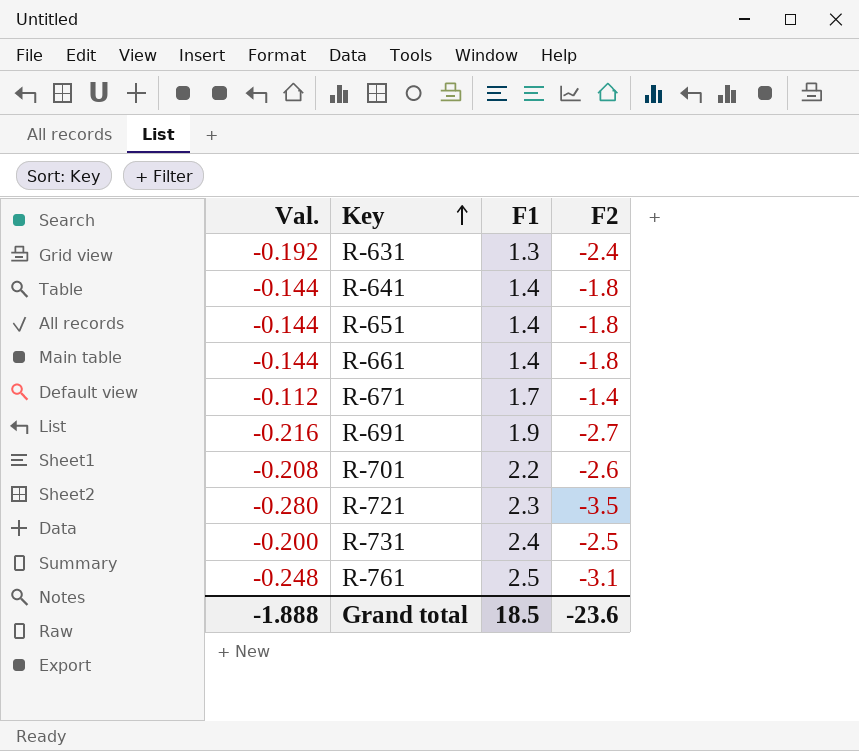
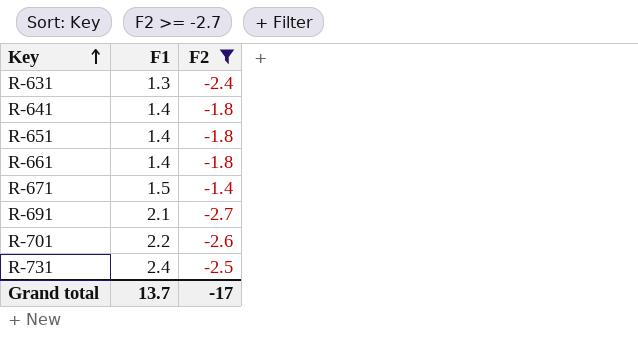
filter: none -> F2 >= -2.7
column Val. | formula: [F2] * 0.08 -> none
R-671 | F1: 1.7 -> 1.5
R-691 | F1: 1.9 -> 2.1
Grand total | F1: 18.5 -> 13.7
Grand total | F2: -23.6 -> -17

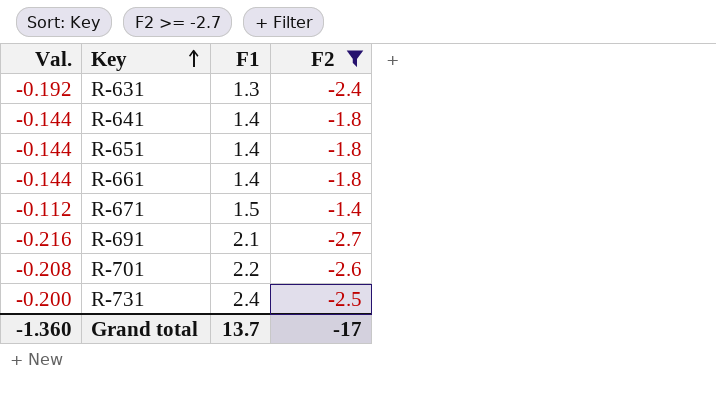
column Val. | formula: none -> [F2] * 0.08

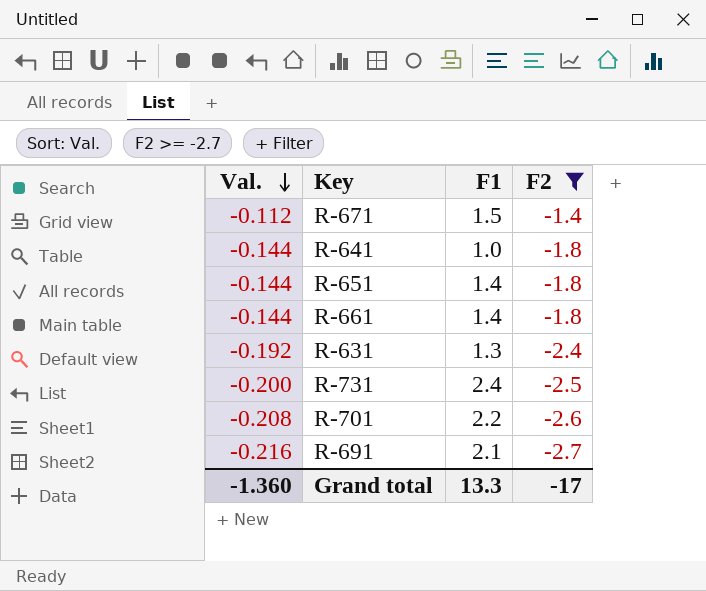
row order: Key ascending -> Val. descending
R-641 | F1: 1.4 -> 1.0
Grand total | F1: 13.7 -> 13.3

